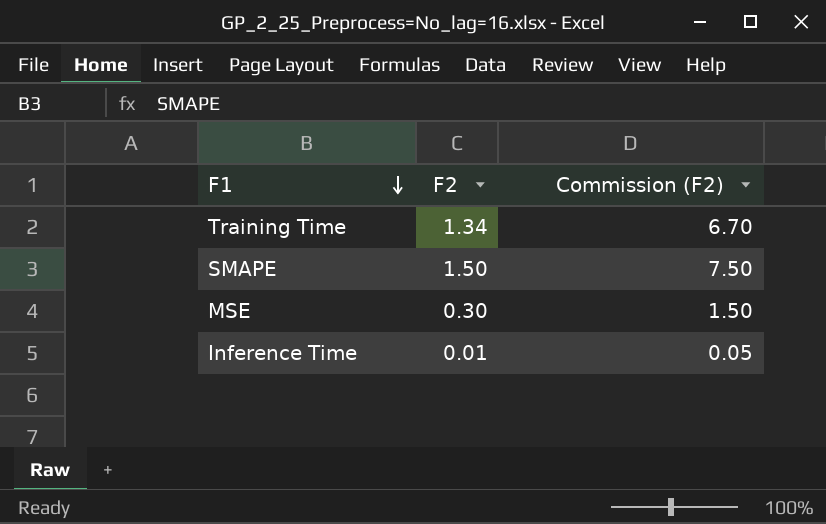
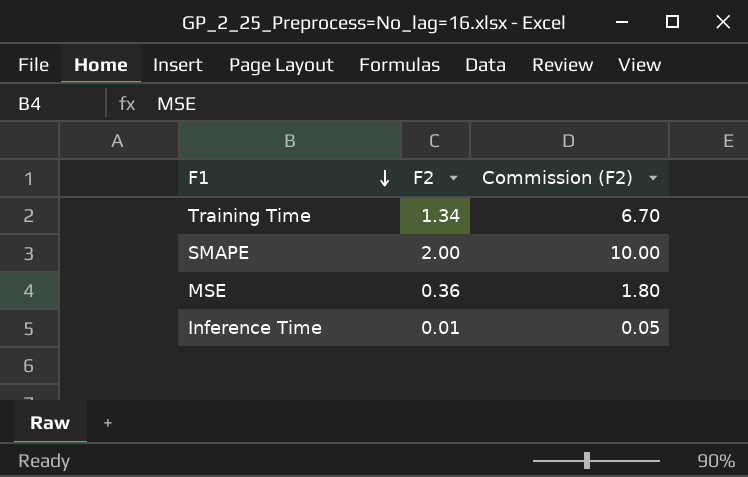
SMAPE | F2: 1.50 -> 2.00
SMAPE | Commission (F2): 7.50 -> 10.00
MSE | F2: 0.30 -> 0.36
MSE | Commission (F2): 1.50 -> 1.80

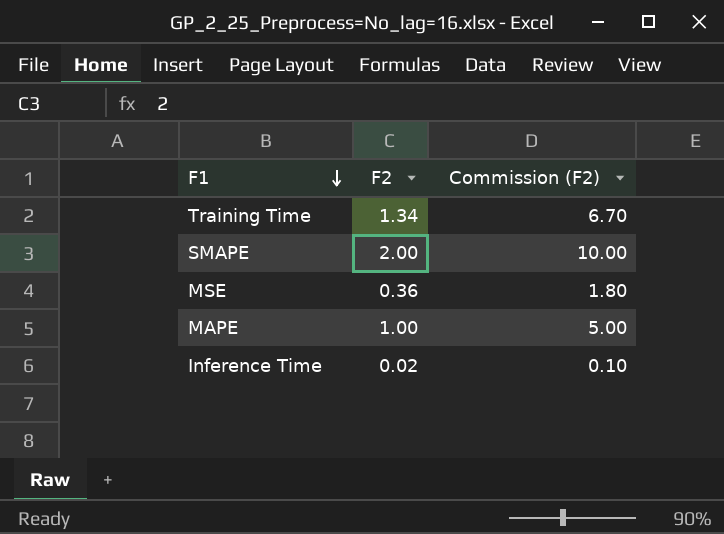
row MAPE: none -> 1.00 | 5.00
Inference Time | F2: 0.01 -> 0.02
Inference Time | Commission (F2): 0.05 -> 0.10

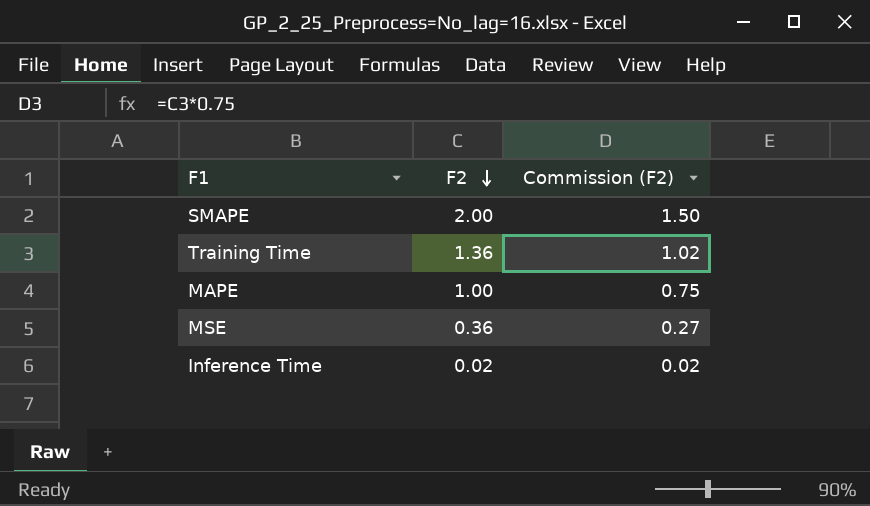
row order: F1 descending -> F2 descending
column Commission (F2) | formula: [F2] * 5 -> [F2] * 0.75
Training Time | F2: 1.34 -> 1.36

